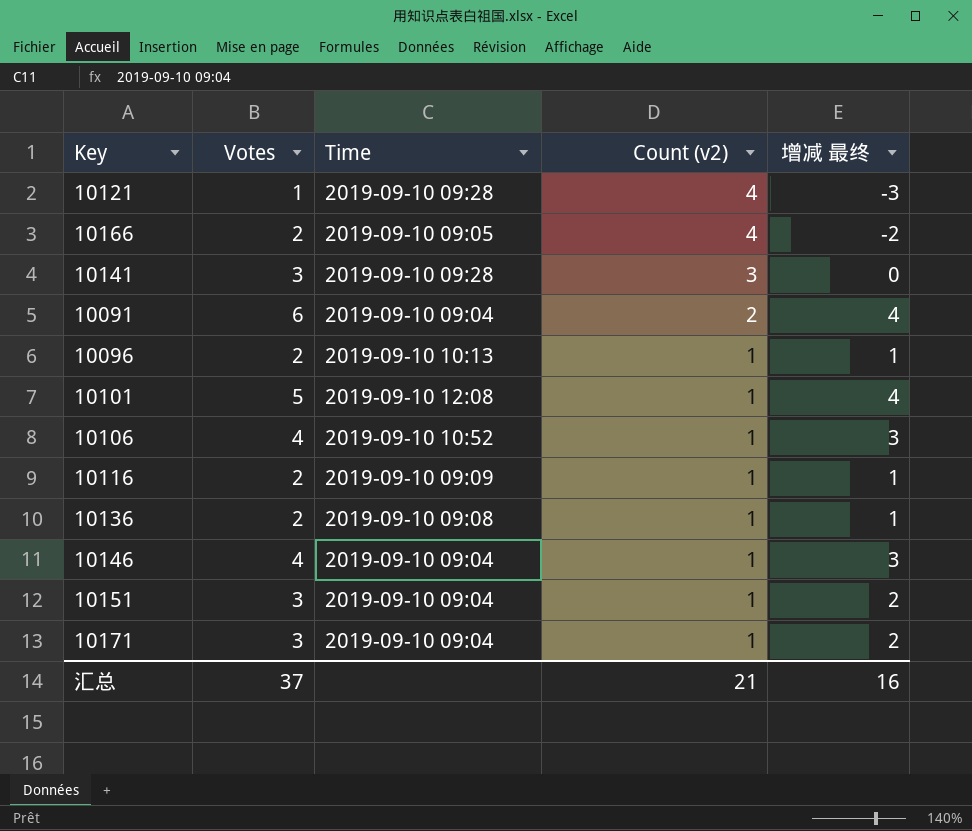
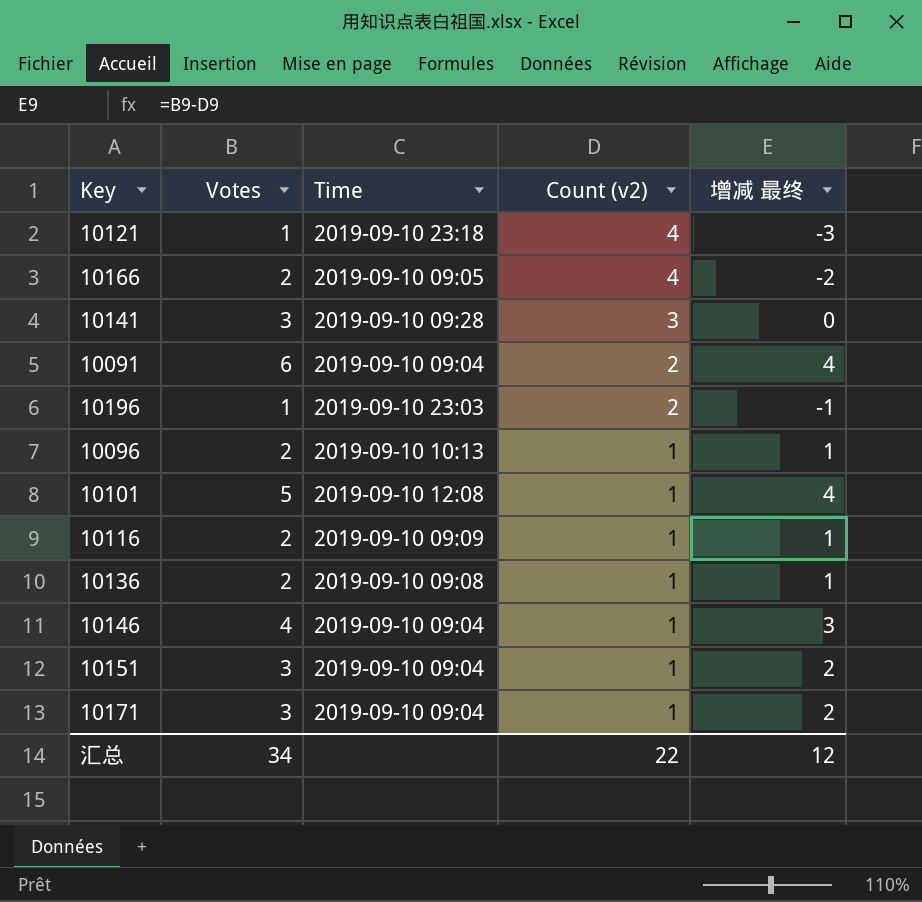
row 10106: 4 | 2019-09-10 10:52 | 1 | 3 -> none
10121 | Time: 2019-09-10 09:28 -> 2019-09-10 23:18
row 10196: none -> 1 | 2019-09-10 23:03 | 2 | -1
汇总 | Votes: 37 -> 34
汇总 | Count (v2): 21 -> 22
汇总 | 增减 最终: 16 -> 12

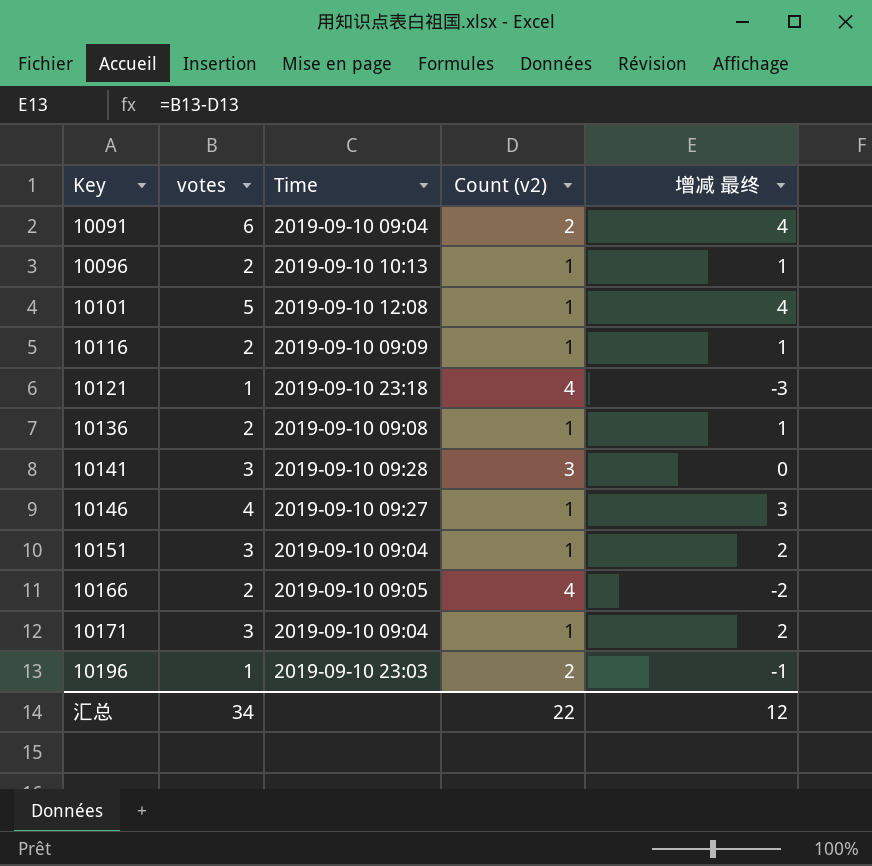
row order: Count (v2) descending -> Key ascending
column name: Votes -> votes
10146 | Time: 2019-09-10 09:04 -> 2019-09-10 09:27

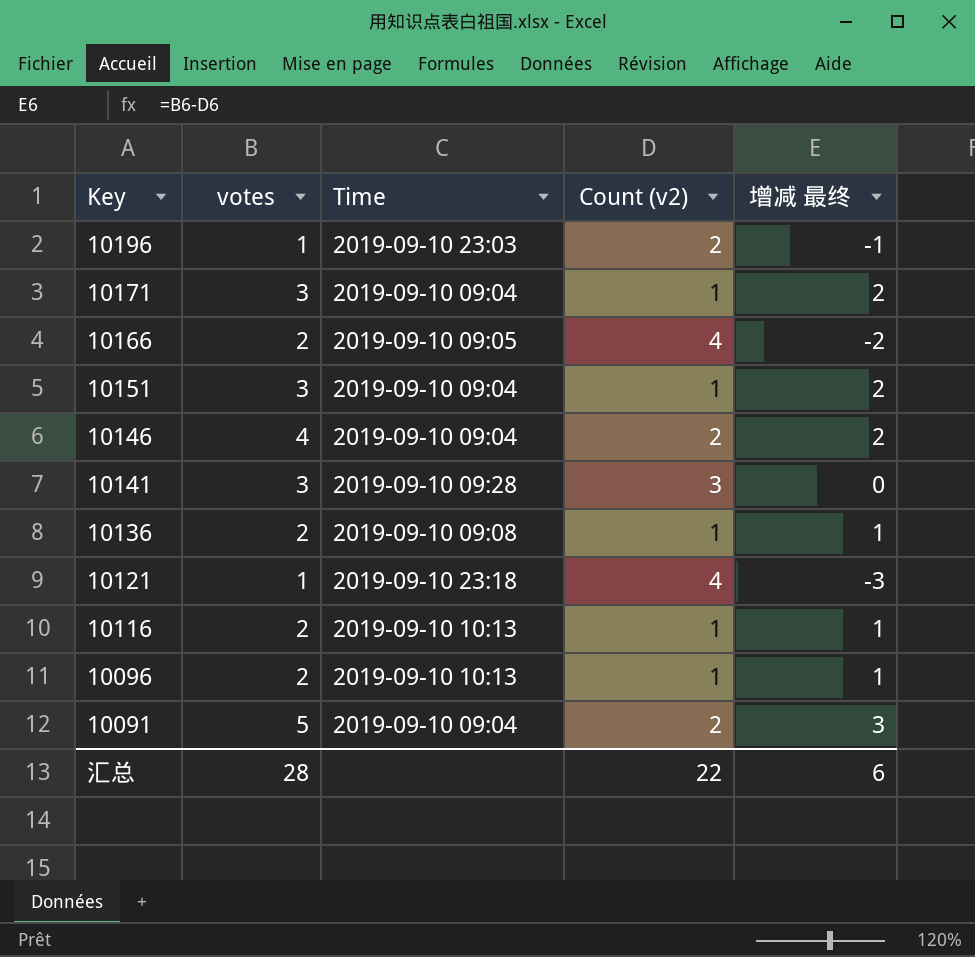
row order: Key ascending -> Key descending
row 10101: 5 | 2019-09-10 12:08 | 1 | 4 -> none
10146 | Time: 2019-09-10 09:27 -> 2019-09-10 09:04
10146 | Count (v2): 1 -> 2
10146 | 增减 最终: 3 -> 2
10116 | Time: 2019-09-10 09:09 -> 2019-09-10 10:13
10091 | votes: 6 -> 5
10091 | 增减 最终: 4 -> 3
汇总 | votes: 34 -> 28
汇总 | 增减 最终: 12 -> 6

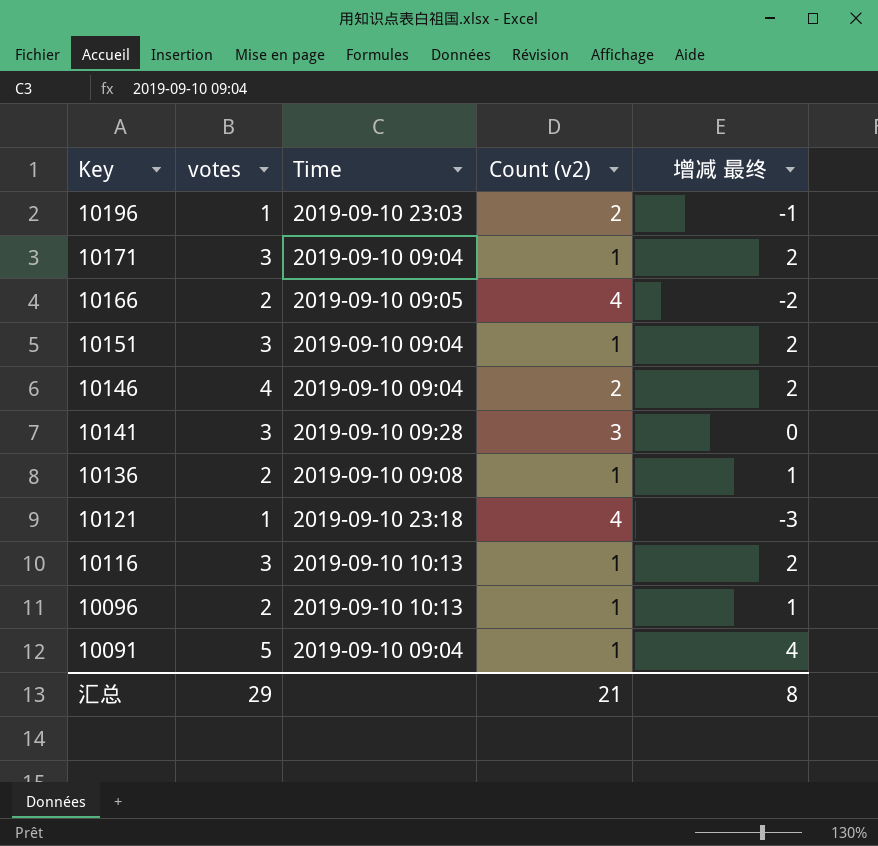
10116 | votes: 2 -> 3
10116 | 增减 最终: 1 -> 2
10091 | Count (v2): 2 -> 1
10091 | 增减 最终: 3 -> 4
汇总 | votes: 28 -> 29
汇总 | Count (v2): 22 -> 21
汇总 | 增减 最终: 6 -> 8

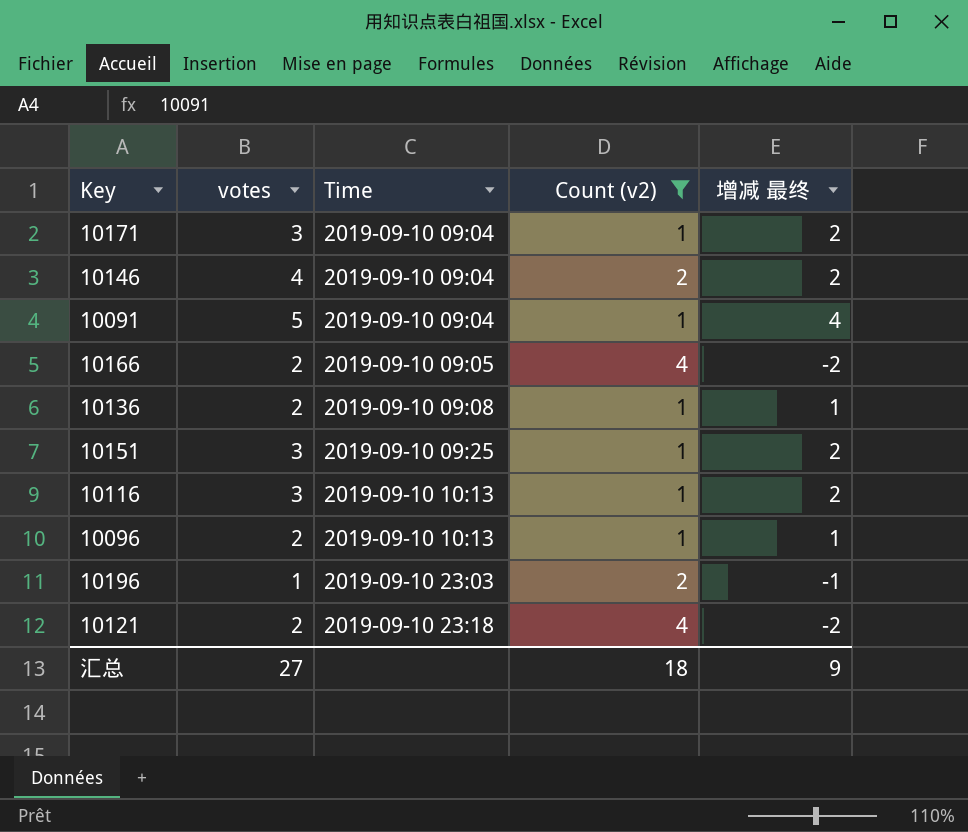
filter: none -> Count (v2) != 3
row order: Key descending -> Time ascending
10151 | Time: 2019-09-10 09:04 -> 2019-09-10 09:25
10121 | votes: 1 -> 2
10121 | 增减 最终: -3 -> -2
汇总 | votes: 29 -> 27
汇总 | Count (v2): 21 -> 18
汇总 | 增减 最终: 8 -> 9

